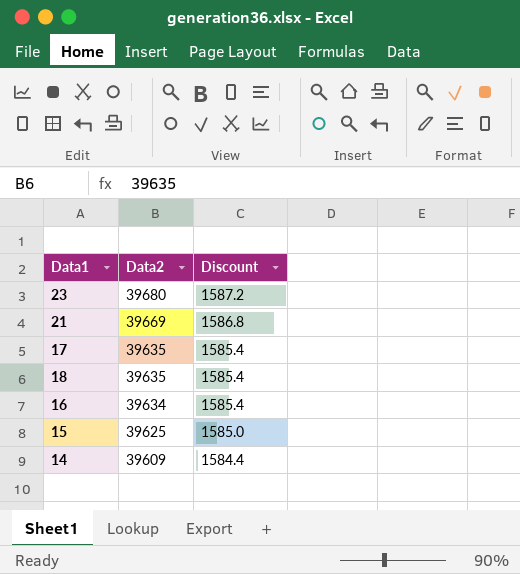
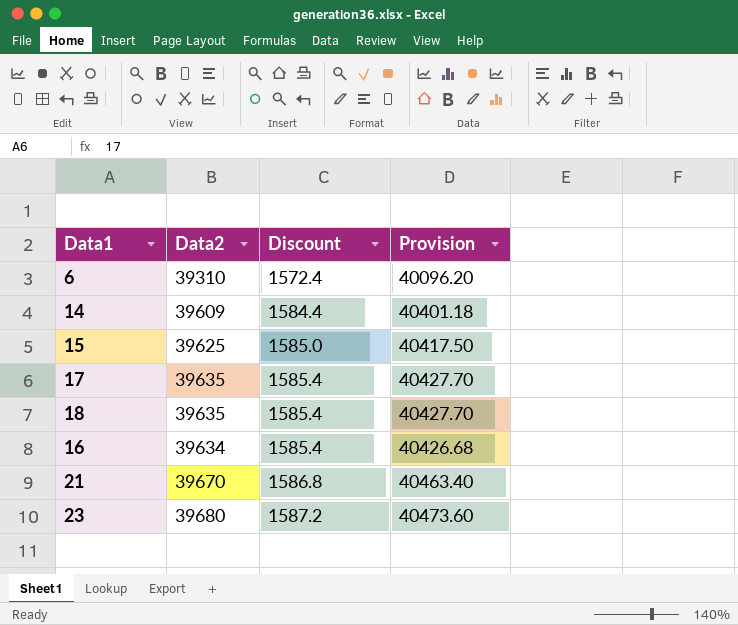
row order: Data2 descending -> Discount ascending
column Provision | formula: none -> [Data2] * 1.02
row 6: none -> 39310 | 1572.4 | 40096.20
21 | Data2: 39669 -> 39670

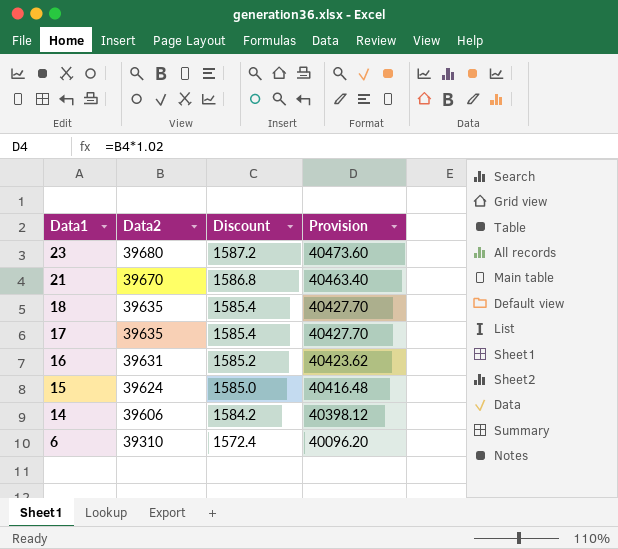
row order: Discount ascending -> Data1 descending
16 | Data2: 39634 -> 39631
16 | Discount: 1585.4 -> 1585.2
16 | Provision: 40426.68 -> 40423.62
15 | Data2: 39625 -> 39624
15 | Provision: 40417.50 -> 40416.48
14 | Data2: 39609 -> 39606
14 | Discount: 1584.4 -> 1584.2
14 | Provision: 40401.18 -> 40398.12

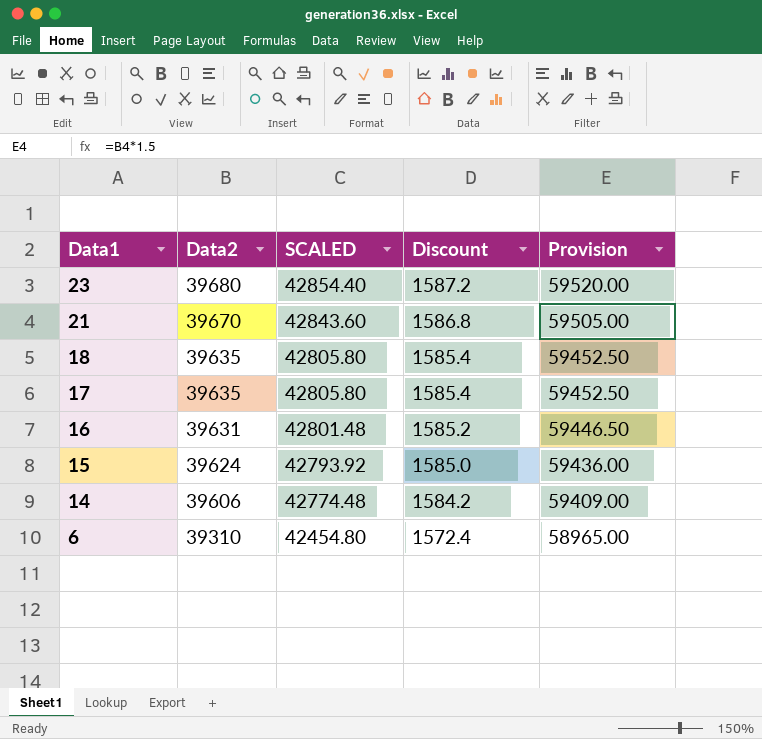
column SCALED | formula: none -> [Data2] * 1.08
column Provision | formula: [Data2] * 1.02 -> [Data2] * 1.5

